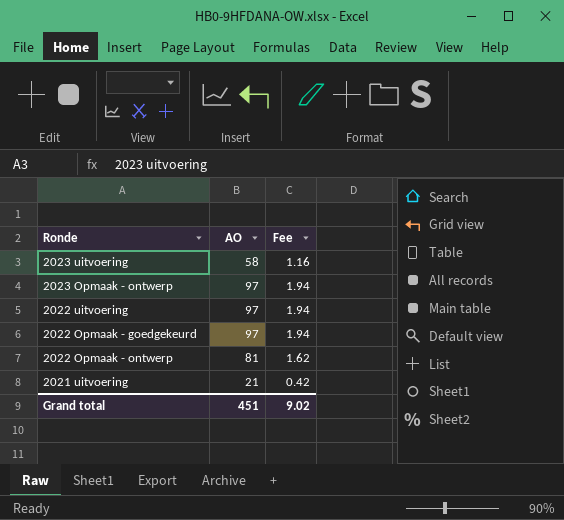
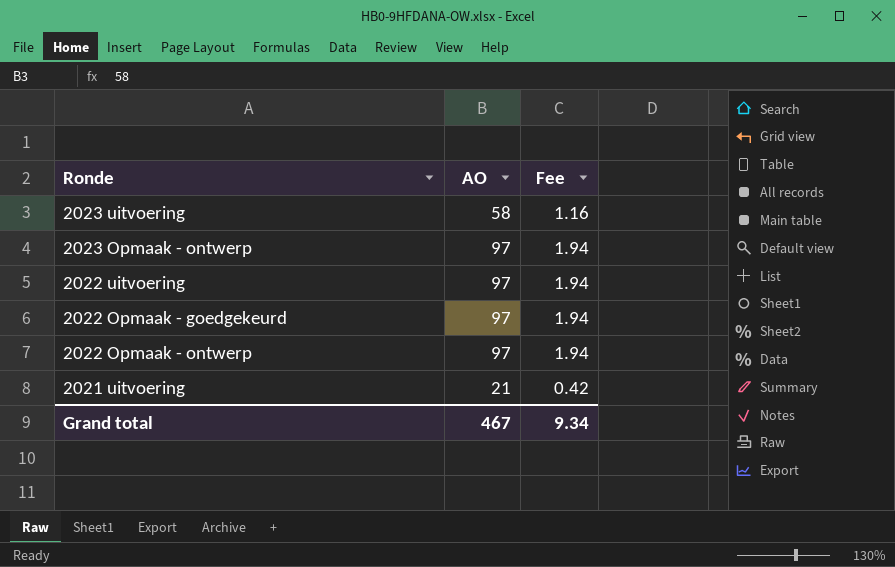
2022 Opmaak - ontwerp | AO: 81 -> 97
2022 Opmaak - ontwerp | Fee: 1.62 -> 1.94
Grand total | AO: 451 -> 467
Grand total | Fee: 9.02 -> 9.34

